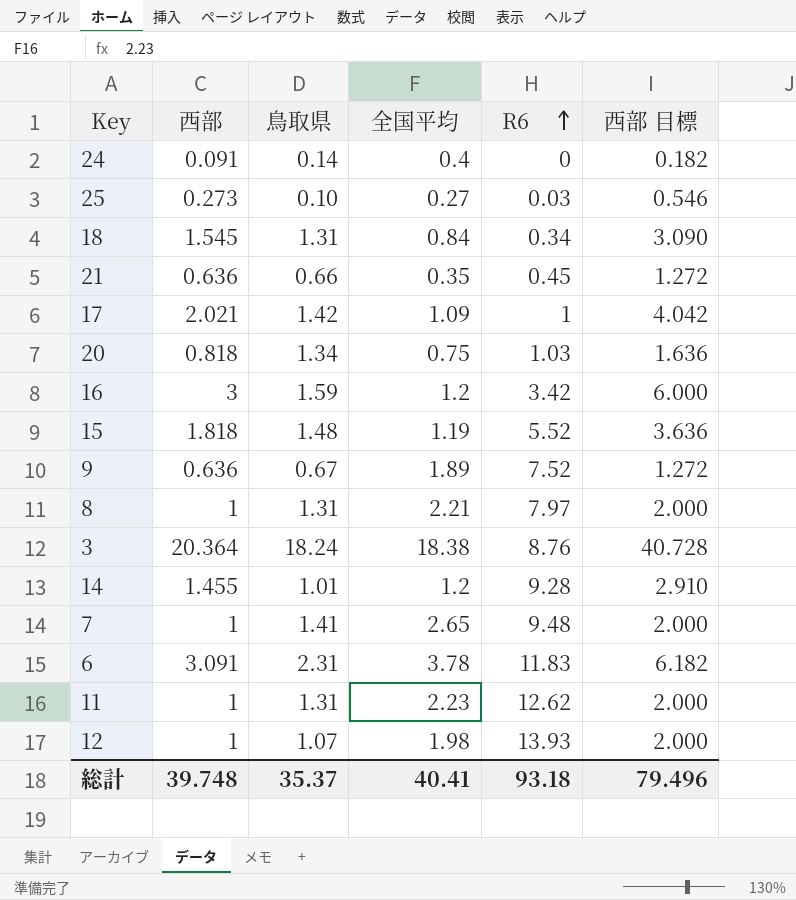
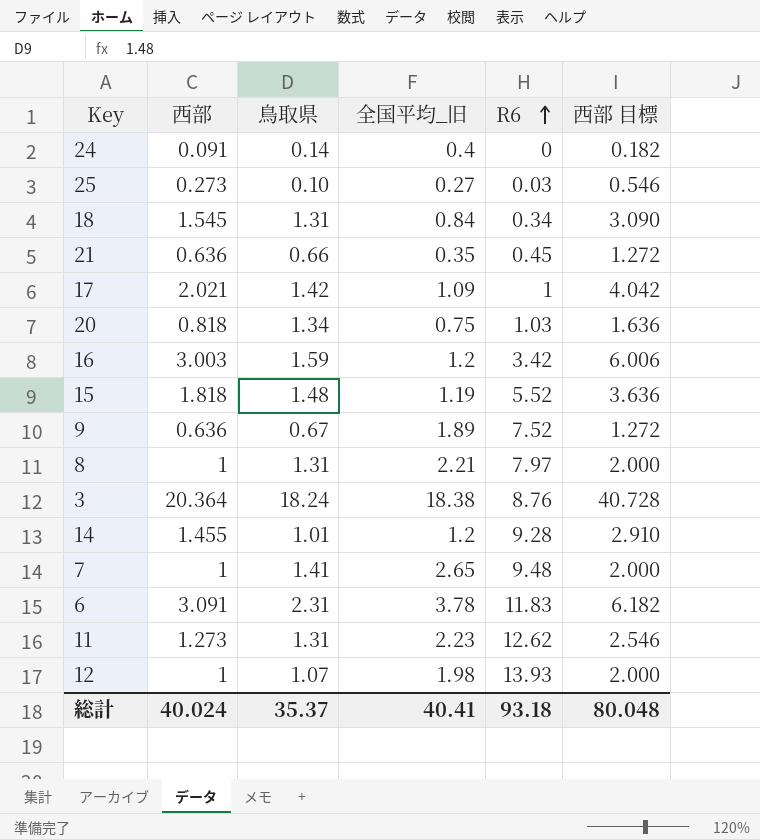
column name: 全国平均 -> 全国平均_旧
16 | 西部: 3 -> 3.003
16 | 西部 目標: 6.000 -> 6.006
11 | 西部: 1 -> 1.273
11 | 西部 目標: 2.000 -> 2.546
総計 | 西部: 39.748 -> 40.024
総計 | 西部 目標: 79.496 -> 80.048

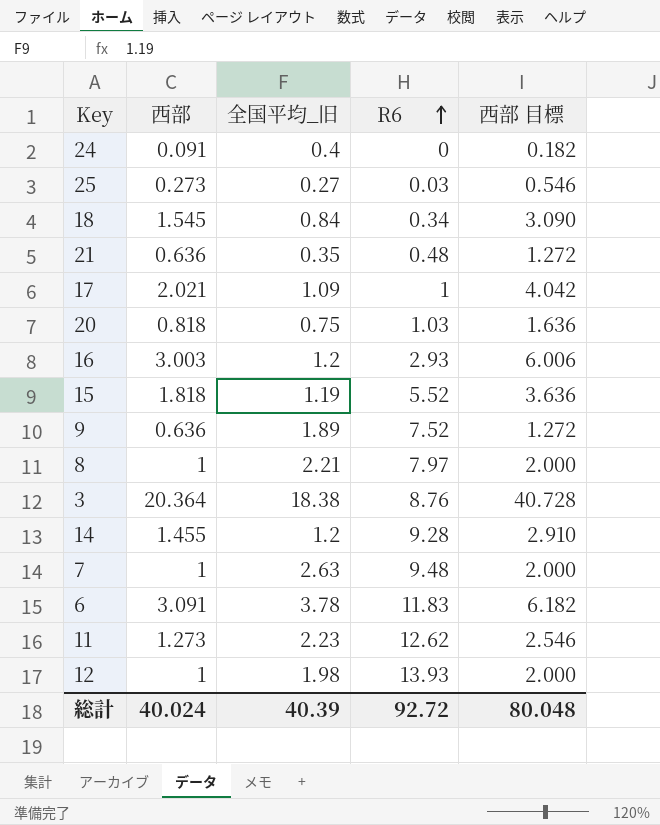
column 鳥取県 | position: 3 -> none
21 | R6: 0.45 -> 0.48
16 | R6: 3.42 -> 2.93
7 | 全国平均_旧: 2.65 -> 2.63
総計 | 全国平均_旧: 40.41 -> 40.39
総計 | R6: 93.18 -> 92.72

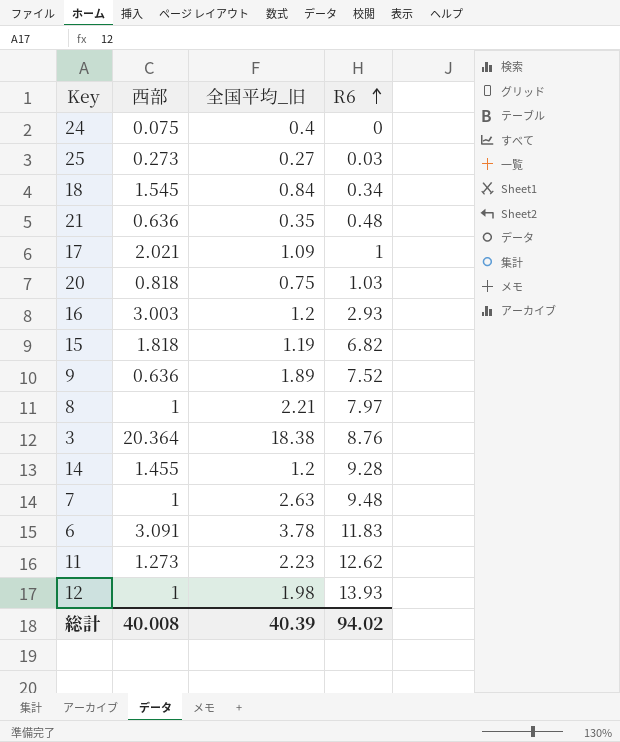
column 西部 目標 | formula: [西部] * 2 -> none
24 | 西部: 0.091 -> 0.075
15 | R6: 5.52 -> 6.82
総計 | 西部: 40.024 -> 40.008
総計 | R6: 92.72 -> 94.02

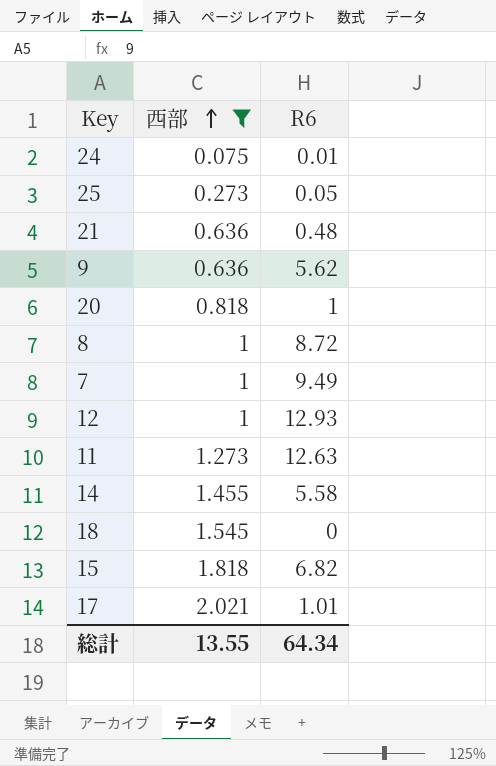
filter: none -> 西部 <= 2.021
row order: R6 ascending -> 西部 ascending
column 全国平均_旧 | position: 3 -> none
24 | R6: 0 -> 0.01
25 | R6: 0.03 -> 0.05
9 | R6: 7.52 -> 5.62
20 | R6: 1.03 -> 1
8 | R6: 7.97 -> 8.72
7 | R6: 9.48 -> 9.49
12 | R6: 13.93 -> 12.93
11 | R6: 12.62 -> 12.63
14 | R6: 9.28 -> 5.58
18 | R6: 0.34 -> 0
17 | R6: 1 -> 1.01
総計 | 西部: 40.008 -> 13.55
総計 | R6: 94.02 -> 64.34

